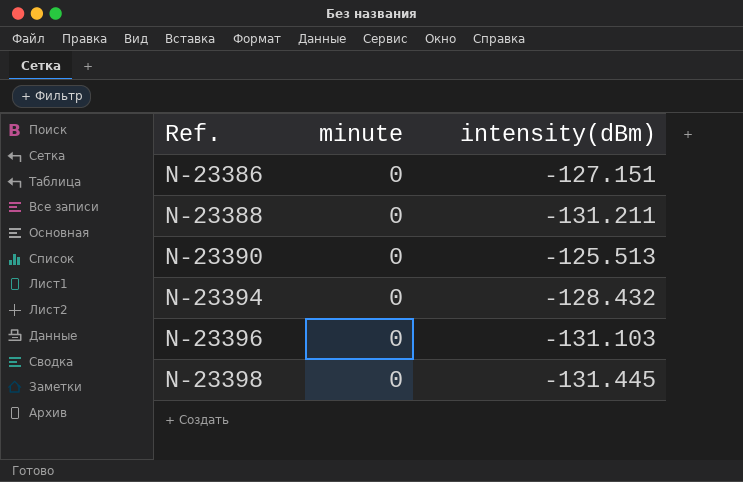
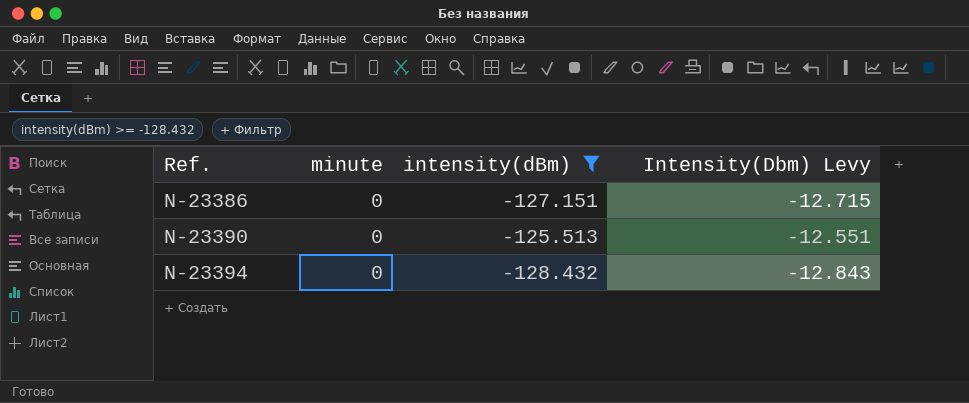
filter: none -> intensity(dBm) >= -128.432
column Intensity(Dbm) Levy | formula: none -> [intensity(dBm)] * 0.1

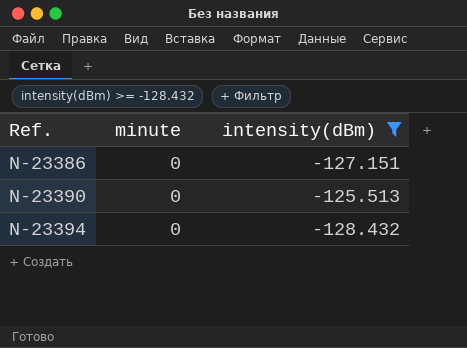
column Intensity(Dbm) Levy | formula: [intensity(dBm)] * 0.1 -> none

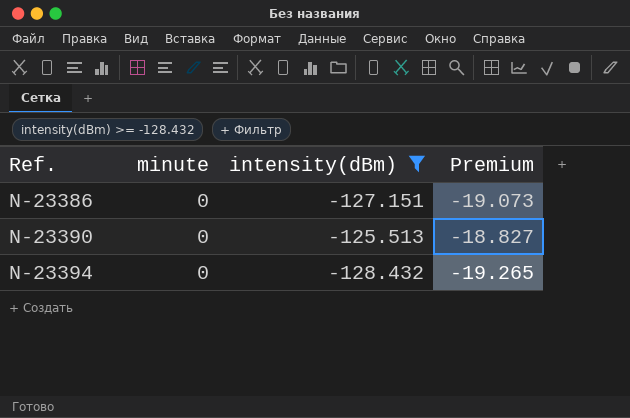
column Premium | formula: none -> [intensity(dBm)] * 0.15

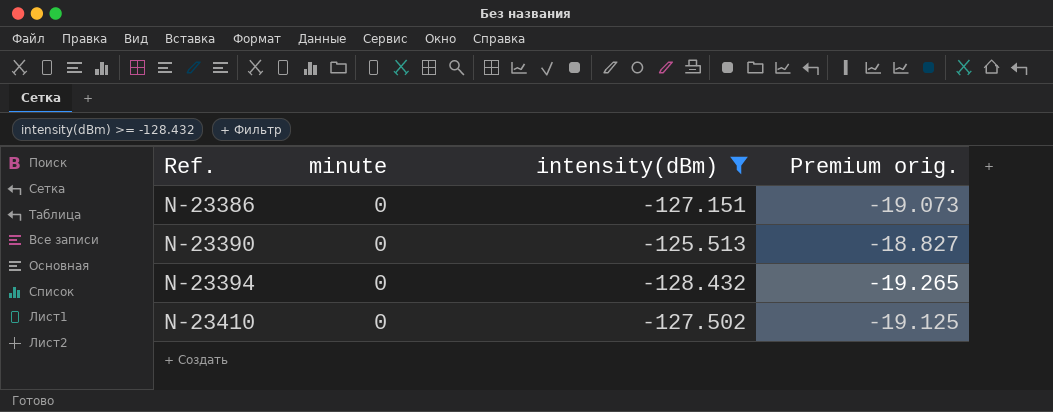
column name: Premium -> Premium orig.
row N-23410: none -> 0 | -127.502 | -19.125

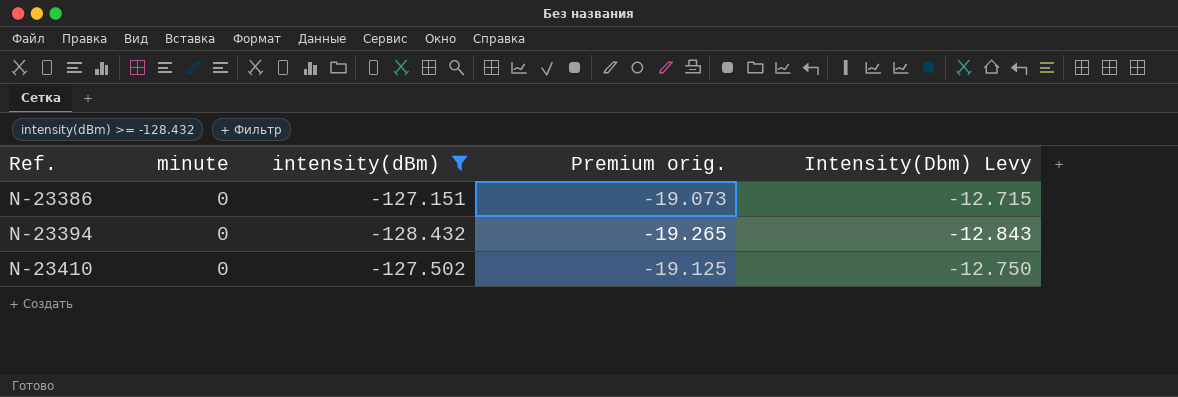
column Intensity(Dbm) Levy | formula: none -> [intensity(dBm)] * 0.1
row N-23390: 0 | -125.513 | -18.827 -> none

